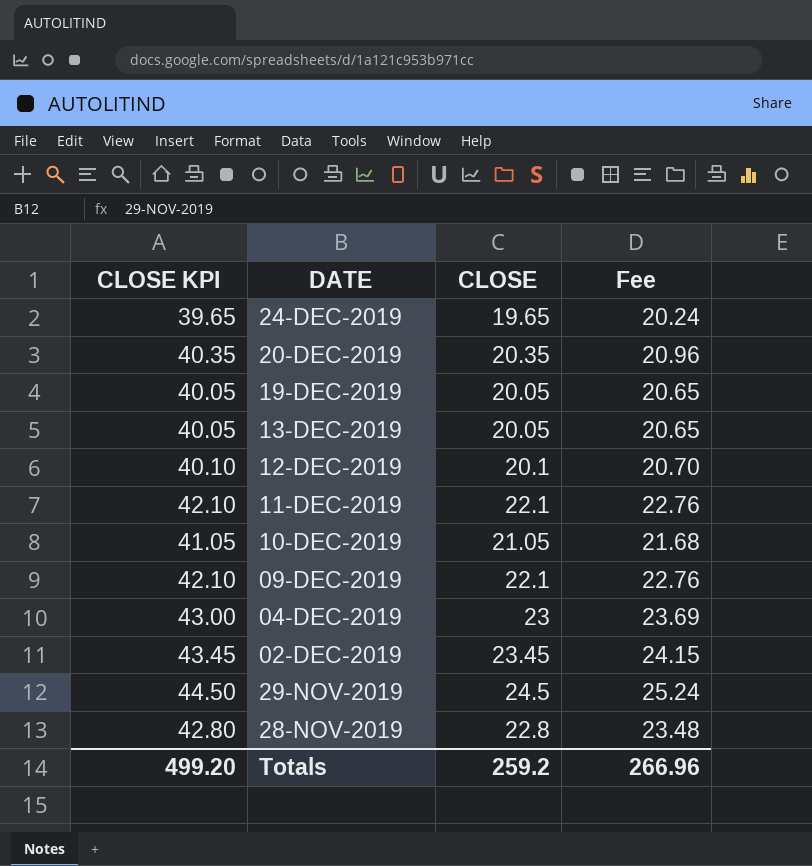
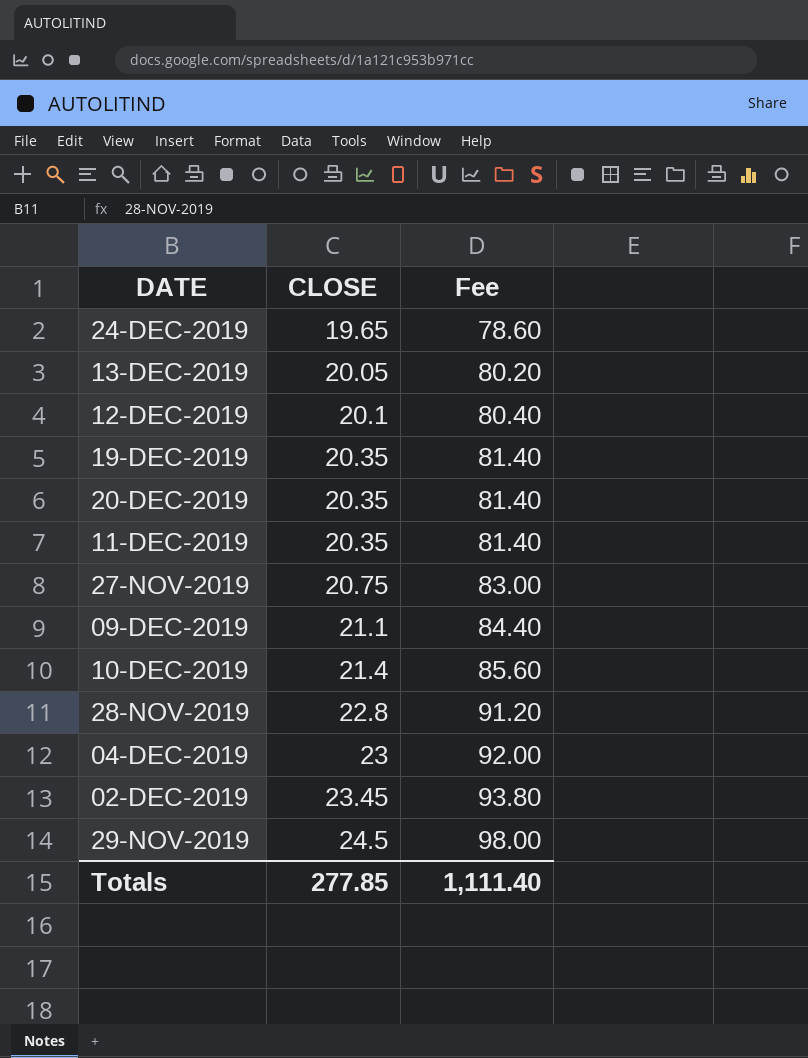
row order: DATE descending -> CLOSE ascending
column CLOSE KPI | formula: [CLOSE] + 20 -> none
column Fee | formula: [CLOSE] * 1.03 -> [CLOSE] * 4
19-DEC-2019 | CLOSE: 20.05 -> 20.35
11-DEC-2019 | CLOSE: 22.1 -> 20.35
row 27-NOV-2019: none -> 20.75 | 83.00
09-DEC-2019 | CLOSE: 22.1 -> 21.1
10-DEC-2019 | CLOSE: 21.05 -> 21.4
Totals | CLOSE: 259.2 -> 277.85
Totals | Fee: 266.96 -> 1,111.40

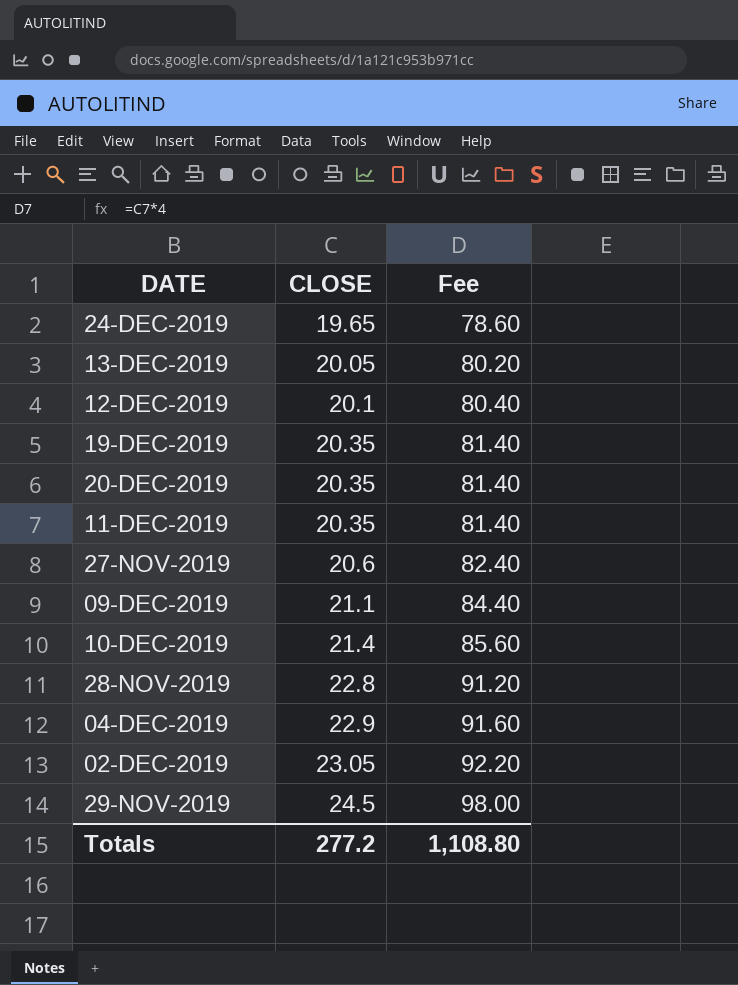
27-NOV-2019 | CLOSE: 20.75 -> 20.6
27-NOV-2019 | Fee: 83.00 -> 82.40
04-DEC-2019 | CLOSE: 23 -> 22.9
04-DEC-2019 | Fee: 92.00 -> 91.60
02-DEC-2019 | CLOSE: 23.45 -> 23.05
02-DEC-2019 | Fee: 93.80 -> 92.20
Totals | CLOSE: 277.85 -> 277.2
Totals | Fee: 1,111.40 -> 1,108.80

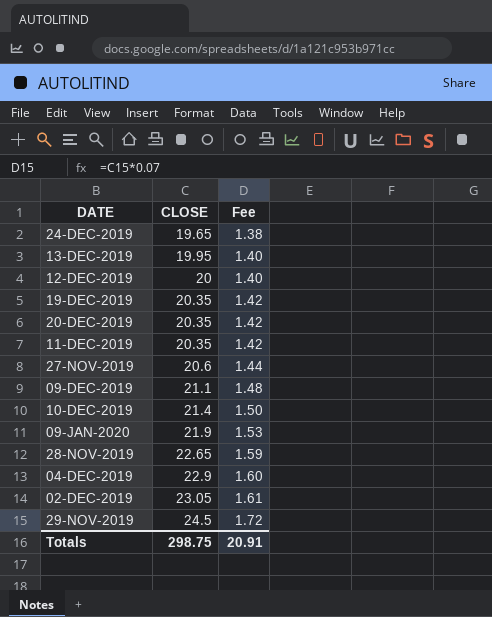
column Fee | formula: [CLOSE] * 4 -> [CLOSE] * 0.07
13-DEC-2019 | CLOSE: 20.05 -> 19.95
12-DEC-2019 | CLOSE: 20.1 -> 20
row 09-JAN-2020: none -> 21.9 | 1.53
28-NOV-2019 | CLOSE: 22.8 -> 22.65
Totals | CLOSE: 277.2 -> 298.75
Totals | Fee: 1,108.80 -> 20.91

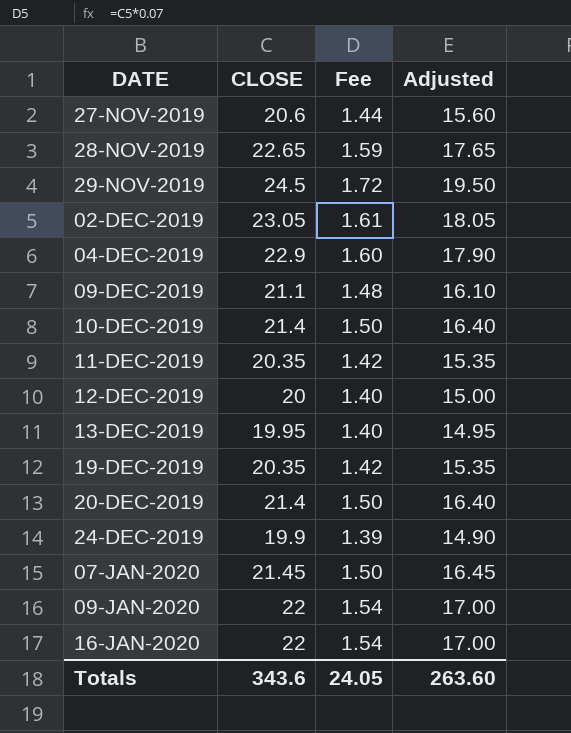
row order: CLOSE ascending -> DATE ascending
column Adjusted | formula: none -> [CLOSE] - 5
20-DEC-2019 | CLOSE: 20.35 -> 21.4
20-DEC-2019 | Fee: 1.42 -> 1.50
24-DEC-2019 | CLOSE: 19.65 -> 19.9
24-DEC-2019 | Fee: 1.38 -> 1.39
row 07-JAN-2020: none -> 21.45 | 1.50 | 16.45
09-JAN-2020 | CLOSE: 21.9 -> 22
09-JAN-2020 | Fee: 1.53 -> 1.54
row 16-JAN-2020: none -> 22 | 1.54 | 17.00
Totals | CLOSE: 298.75 -> 343.6
Totals | Fee: 20.91 -> 24.05

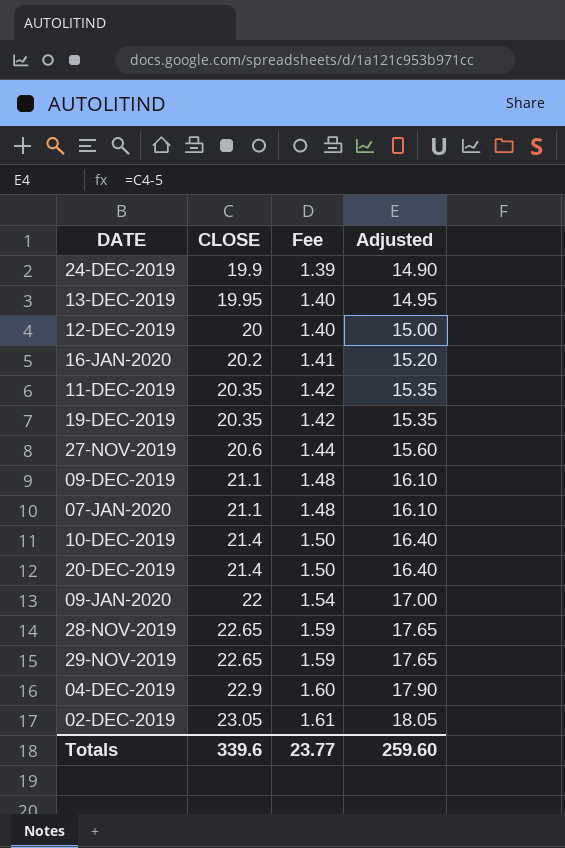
row order: DATE ascending -> CLOSE ascending
16-JAN-2020 | CLOSE: 22 -> 20.2
16-JAN-2020 | Fee: 1.54 -> 1.41
16-JAN-2020 | Adjusted: 17.00 -> 15.20
07-JAN-2020 | CLOSE: 21.45 -> 21.1
07-JAN-2020 | Fee: 1.50 -> 1.48
07-JAN-2020 | Adjusted: 16.45 -> 16.10
29-NOV-2019 | CLOSE: 24.5 -> 22.65
29-NOV-2019 | Fee: 1.72 -> 1.59
29-NOV-2019 | Adjusted: 19.50 -> 17.65
Totals | CLOSE: 343.6 -> 339.6
Totals | Fee: 24.05 -> 23.77
Totals | Adjusted: 263.60 -> 259.60

